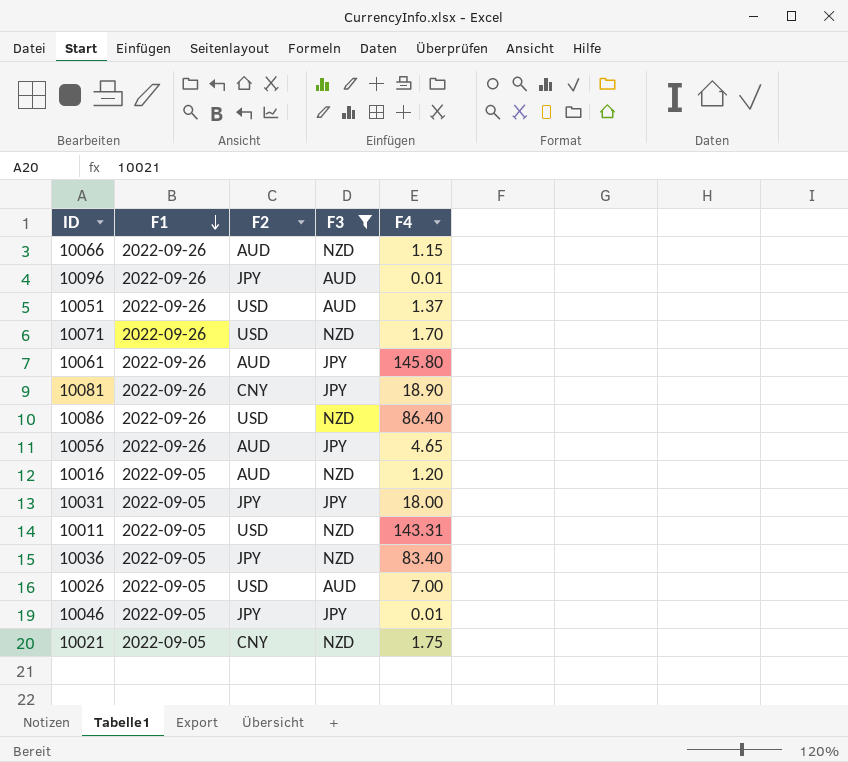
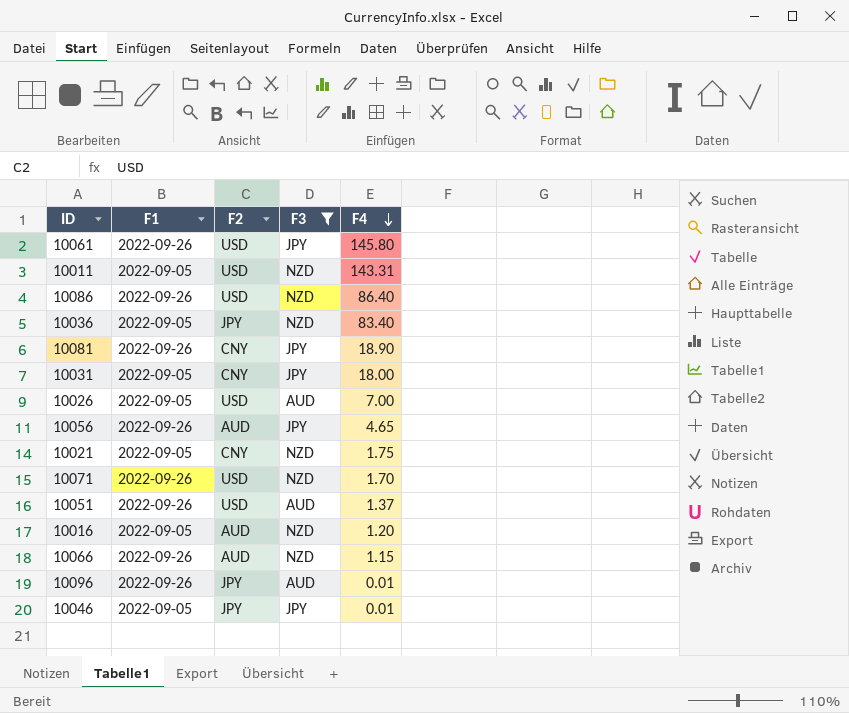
row order: F1 descending -> F4 descending
10061 | F2: AUD -> USD
10031 | F2: JPY -> CNY

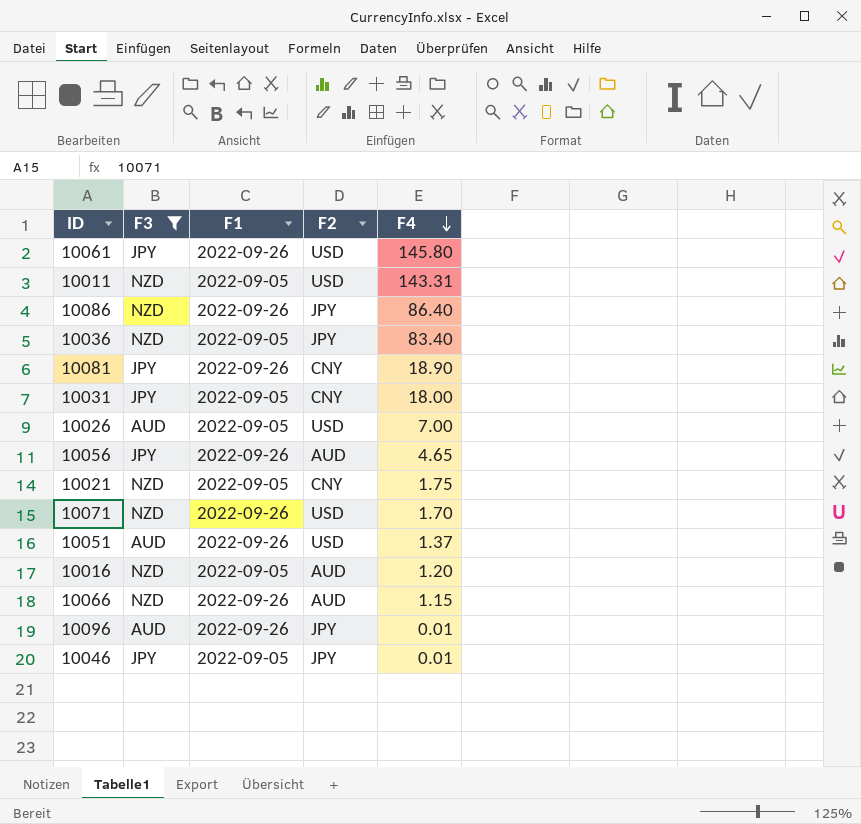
column F3 | position: 4 -> 2
10086 | F2: USD -> JPY

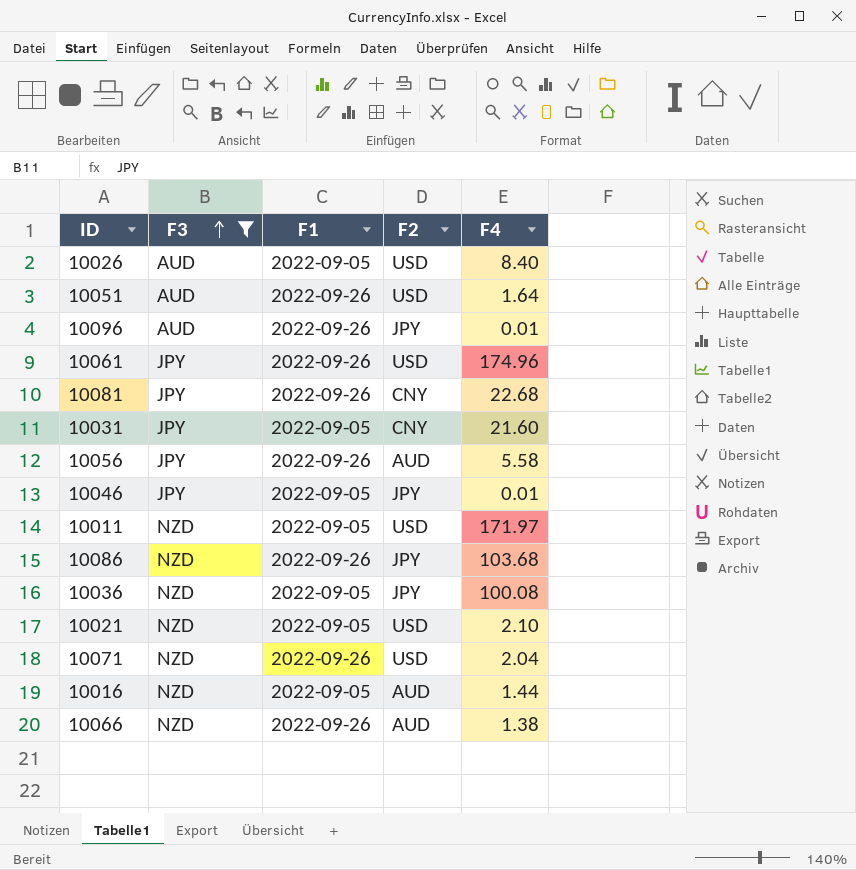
row order: F4 descending -> F3 ascending
10026 | F4: 7.00 -> 8.40
10051 | F4: 1.37 -> 1.64
10061 | F4: 145.80 -> 174.96
10081 | F4: 18.90 -> 22.68
10031 | F4: 18.00 -> 21.60
10056 | F4: 4.65 -> 5.58
10011 | F4: 143.31 -> 171.97
10086 | F4: 86.40 -> 103.68
10036 | F4: 83.40 -> 100.08
10021 | F2: CNY -> USD
10021 | F4: 1.75 -> 2.10
10071 | F4: 1.70 -> 2.04
10016 | F4: 1.20 -> 1.44
10066 | F4: 1.15 -> 1.38

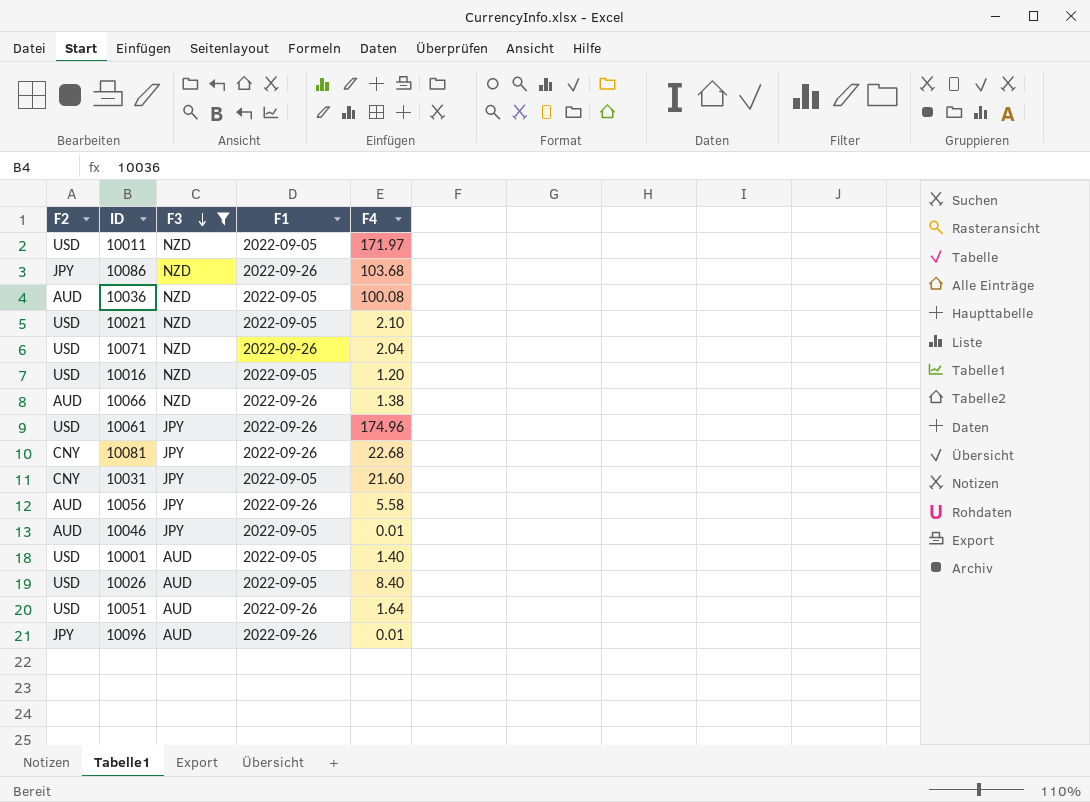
row order: F3 ascending -> F3 descending
column F2 | position: 4 -> 1
10036 | F2: JPY -> AUD
10016 | F2: AUD -> USD
10016 | F4: 1.44 -> 1.20
10046 | F2: JPY -> AUD
row 10001: none -> USD | AUD | 2022-09-05 | 1.40

